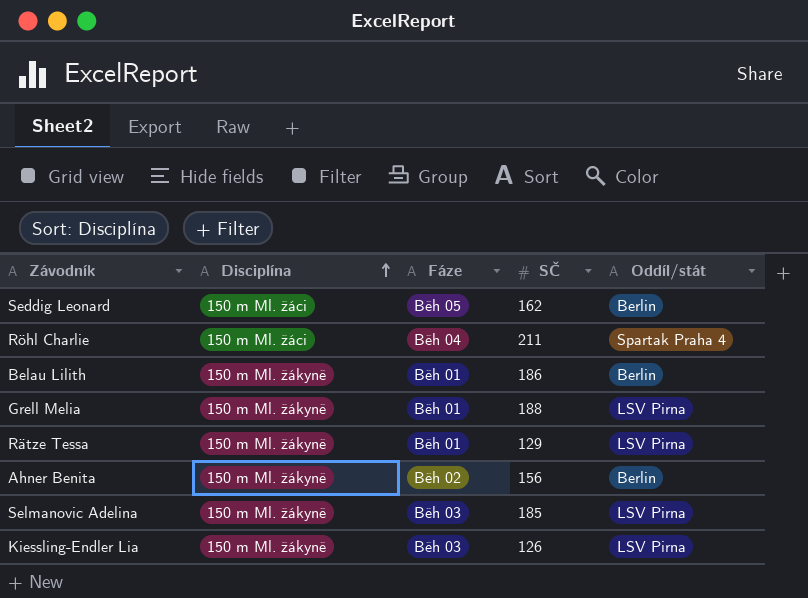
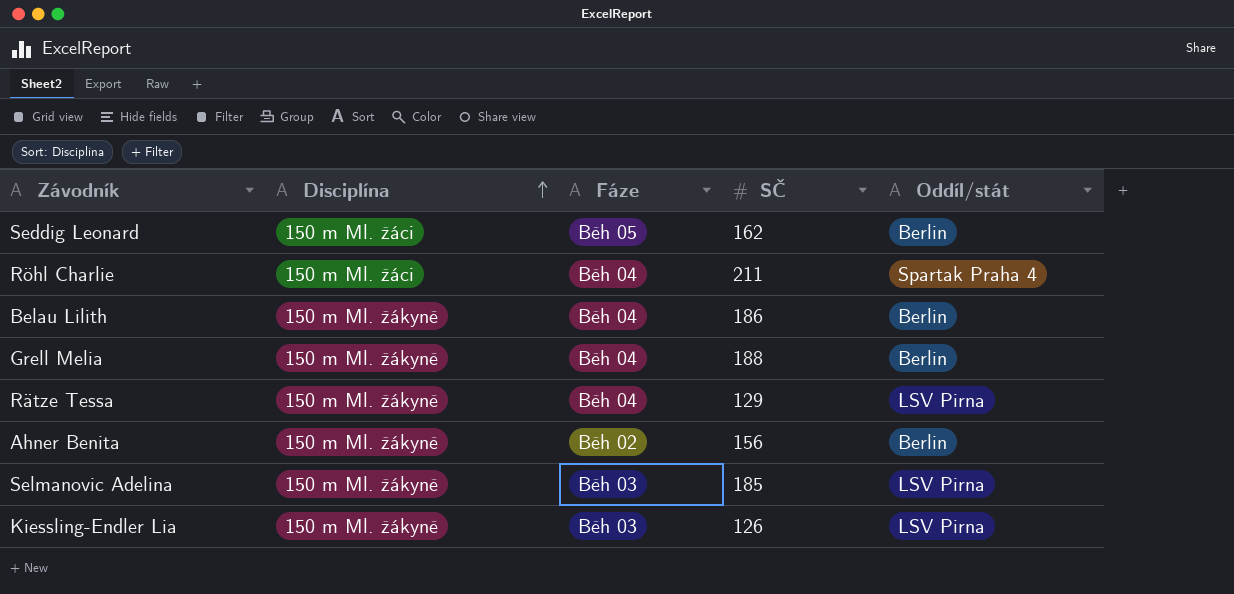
Belau Lilith | Fáze: Běh 01 -> Běh 04
Grell Melia | Fáze: Běh 01 -> Běh 04
Grell Melia | Oddíl/stát: LSV Pirna -> Berlin
Rätze Tessa | Fáze: Běh 01 -> Běh 04

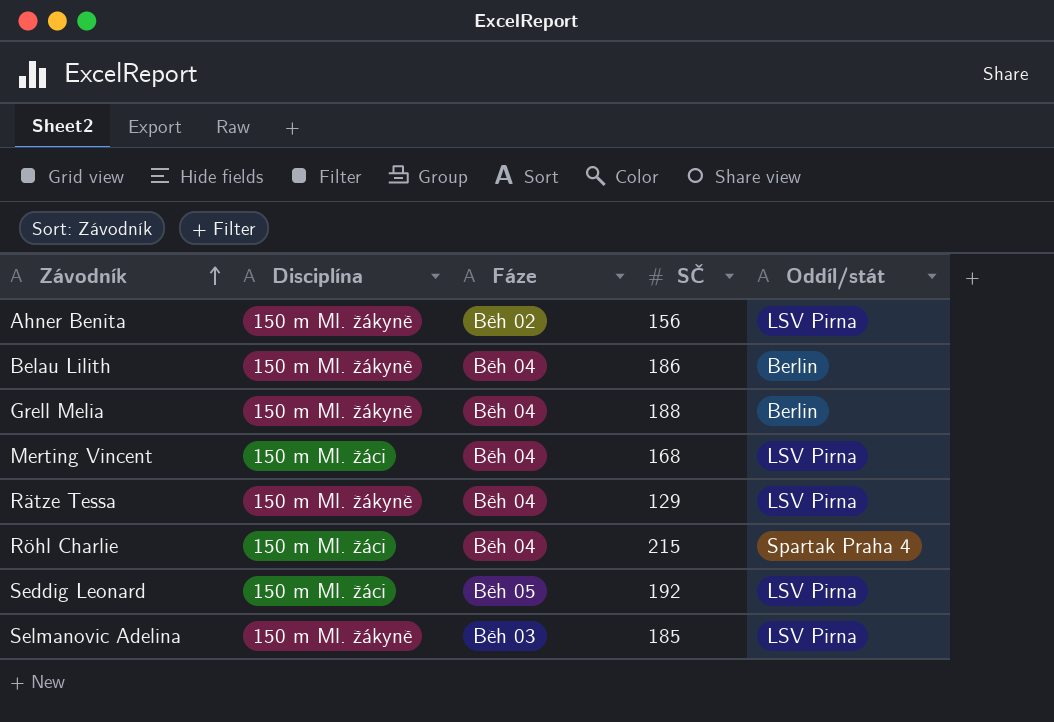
row order: Disciplína ascending -> Závodník ascending
row Kiessling-Endler Lia: 150 m Ml. žákyně | Běh 03 | 126 | LSV Pirna -> none
Ahner Benita | Oddíl/stát: Berlin -> LSV Pirna
row Merting Vincent: none -> 150 m Ml. žáci | Běh 04 | 168 | LSV Pirna
Röhl Charlie | SČ: 211 -> 215
Seddig Leonard | SČ: 162 -> 192
Seddig Leonard | Oddíl/stát: Berlin -> LSV Pirna

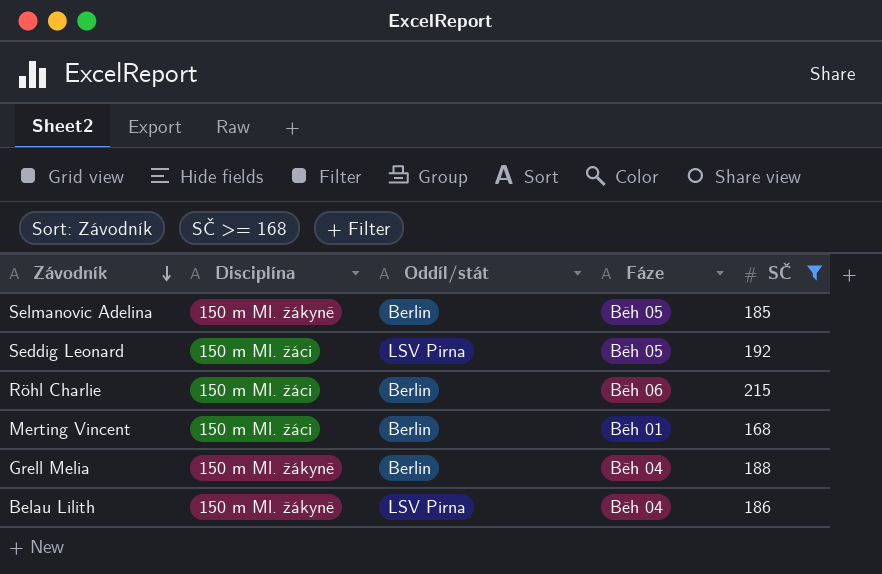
filter: none -> SČ >= 168
row order: Závodník ascending -> Závodník descending
column Oddíl/stát | position: 5 -> 3
Selmanovic Adelina | Oddíl/stát: LSV Pirna -> Berlin
Selmanovic Adelina | Fáze: Běh 03 -> Běh 05
Röhl Charlie | Oddíl/stát: Spartak Praha 4 -> Berlin
Röhl Charlie | Fáze: Běh 04 -> Běh 06
Merting Vincent | Oddíl/stát: LSV Pirna -> Berlin
Merting Vincent | Fáze: Běh 04 -> Běh 01
Belau Lilith | Oddíl/stát: Berlin -> LSV Pirna

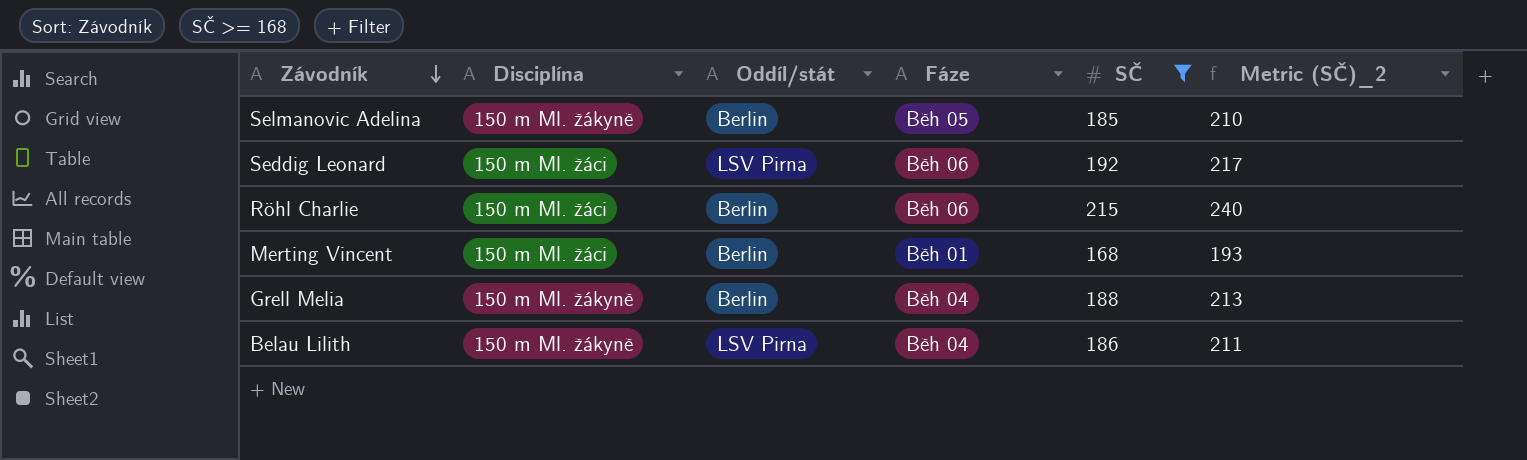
column Metric (SČ)_2 | formula: none -> [SČ] + 25
Seddig Leonard | Fáze: Běh 05 -> Běh 06

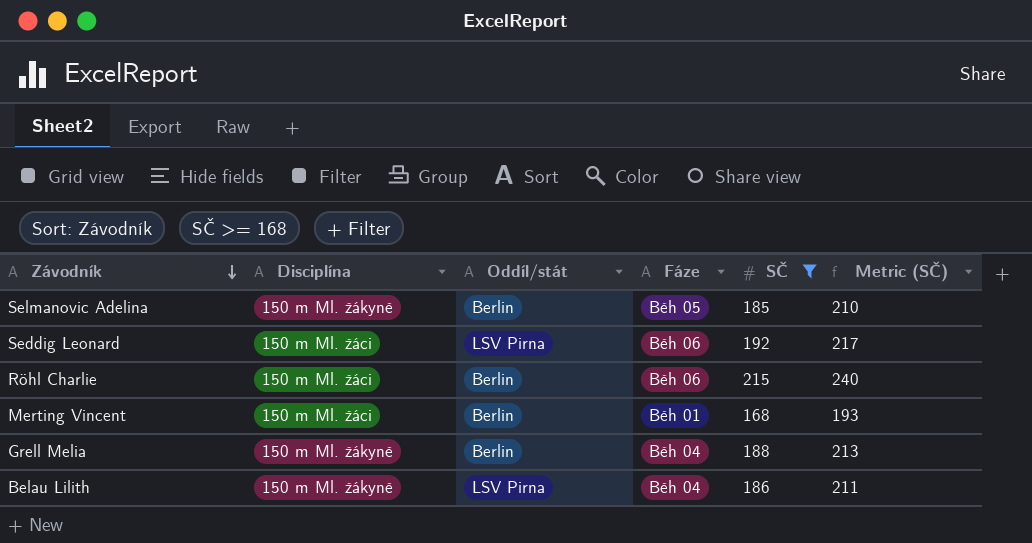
column name: Metric (SČ)_2 -> Metric (SČ)

